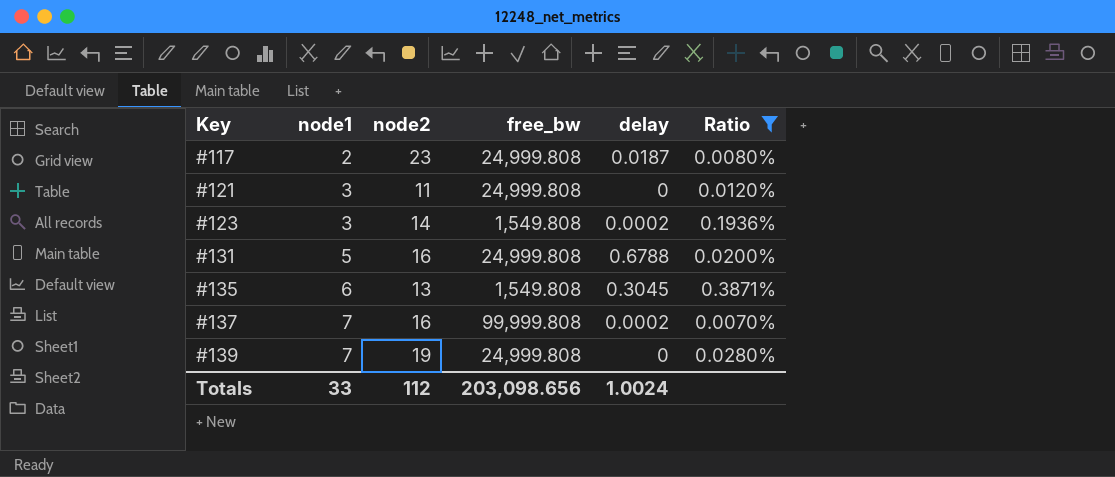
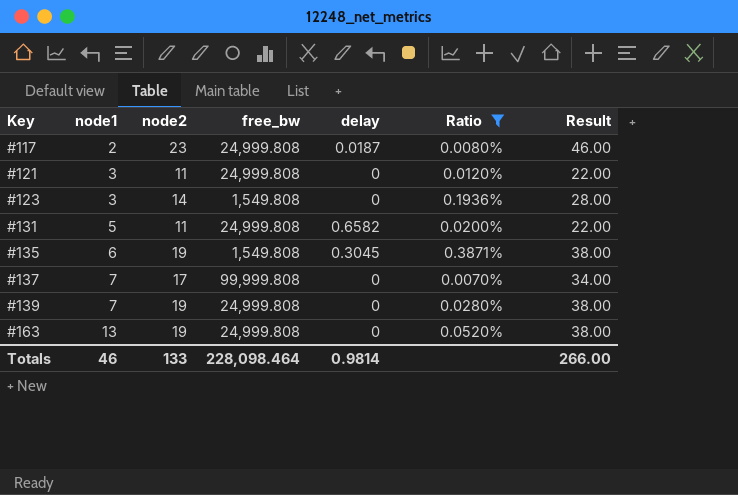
column Result | formula: none -> [node2] * 2
#123 | delay: 0.0002 -> 0
#131 | node2: 16 -> 11
#131 | delay: 0.6788 -> 0.6582
#135 | node2: 13 -> 19
#137 | node2: 16 -> 17
#137 | delay: 0.0002 -> 0
row #163: none -> 13 | 19 | 24,999.808 | 0 | 0.0520% | 38.00
Totals | node1: 33 -> 46
Totals | node2: 112 -> 133
Totals | free_bw: 203,098.656 -> 228,098.464
Totals | delay: 1.0024 -> 0.9814

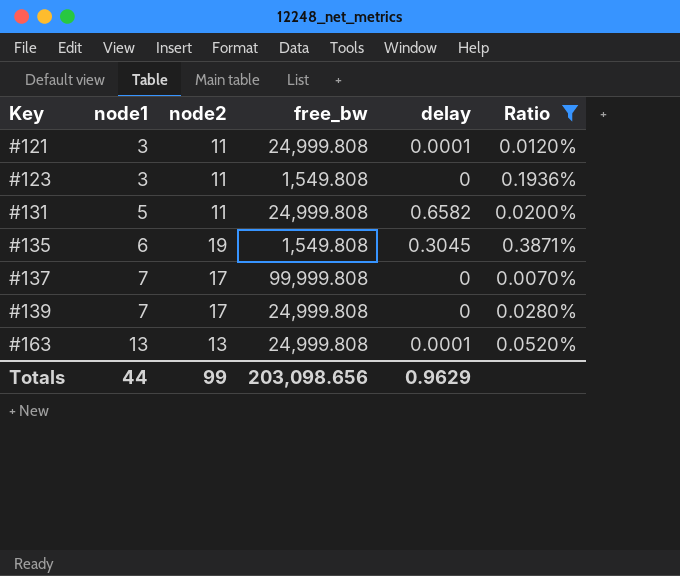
column Result | formula: [node2] * 2 -> none
row #117: 2 | 23 | 24,999.808 | 0.0187 | 0.0080% | 46.00 -> none
#121 | delay: 0 -> 0.0001
#123 | node2: 14 -> 11
#139 | node2: 19 -> 17
#163 | node2: 19 -> 13
#163 | delay: 0 -> 0.0001
Totals | node1: 46 -> 44
Totals | node2: 133 -> 99
Totals | free_bw: 228,098.464 -> 203,098.656
Totals | delay: 0.9814 -> 0.9629

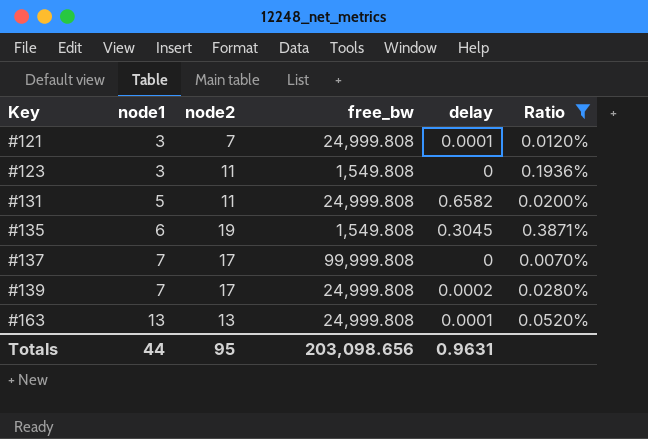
#121 | node2: 11 -> 7
#139 | delay: 0 -> 0.0002
Totals | node2: 99 -> 95
Totals | delay: 0.9629 -> 0.9631

